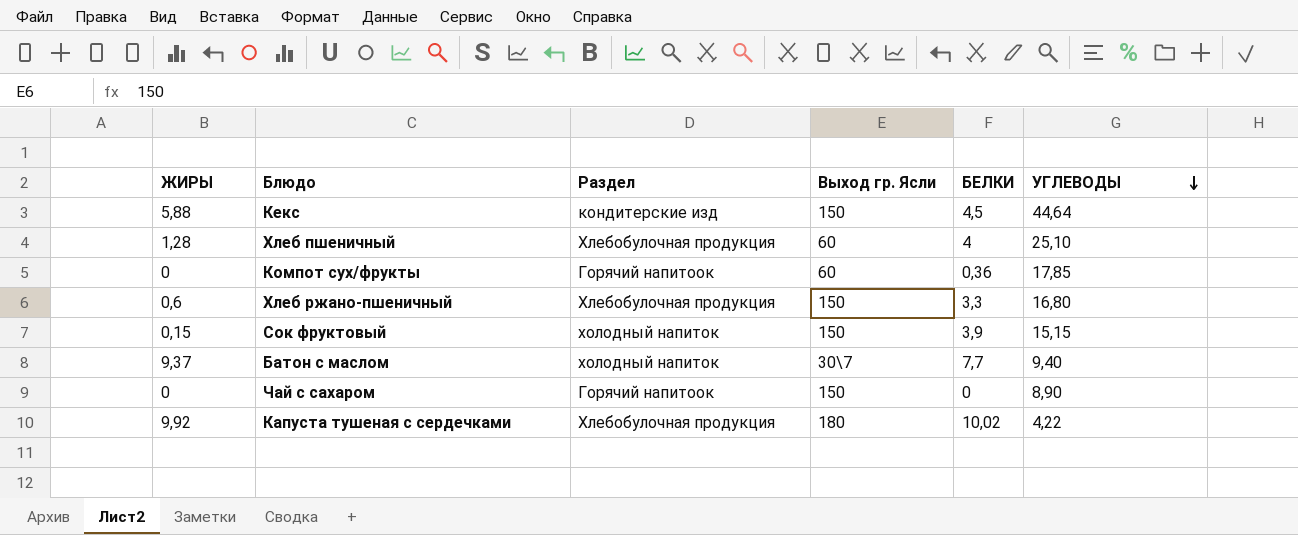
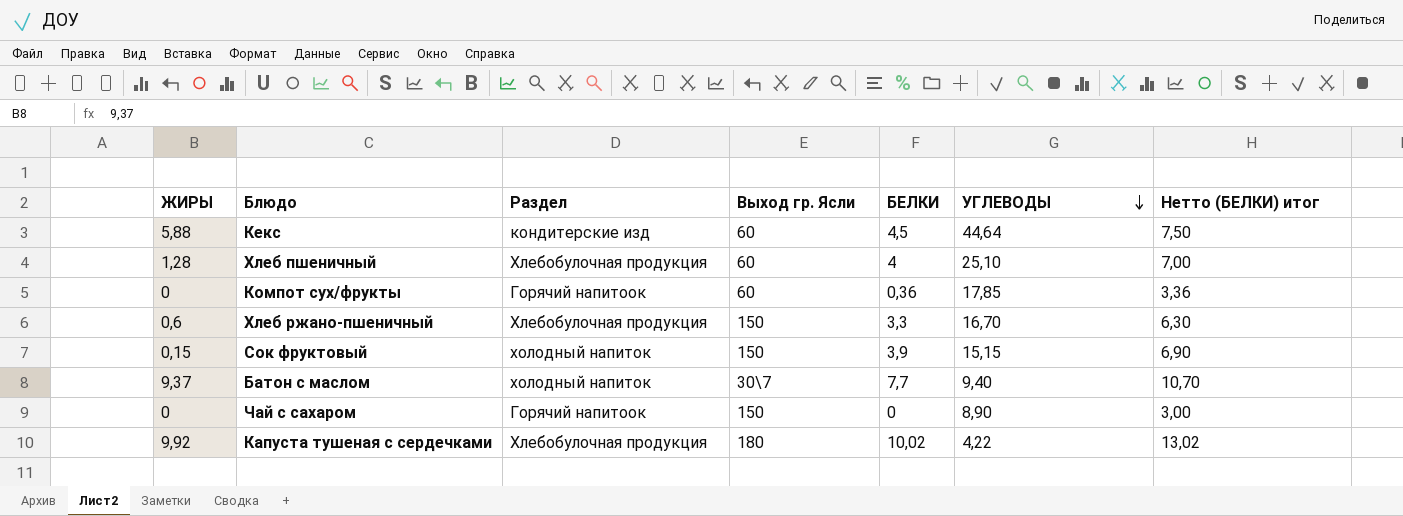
column Нетто (БЕЛКИ) итог | formula: none -> [БЕЛКИ] + 3
Кекс | Выход гр. Ясли: 150 -> 60
Хлеб ржано-пшеничный | УГЛЕВОДЫ: 16,80 -> 16,70

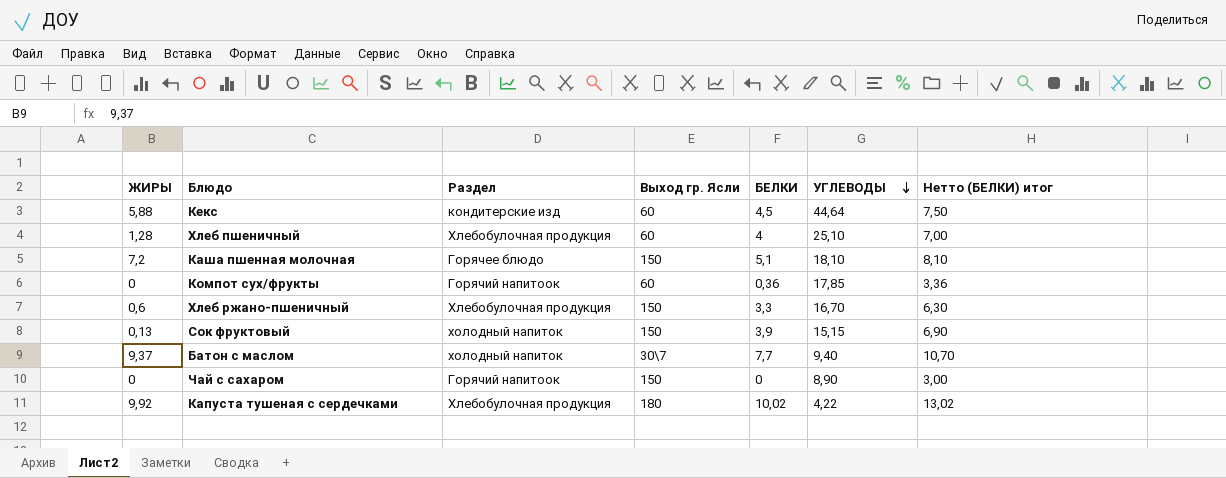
row Каша пшенная молочная: none -> 7,2 | Горячее блюдо | 150 | 5,1 | 18,10 | 8,10
Сок фруктовый | ЖИРЫ: 0,15 -> 0,13

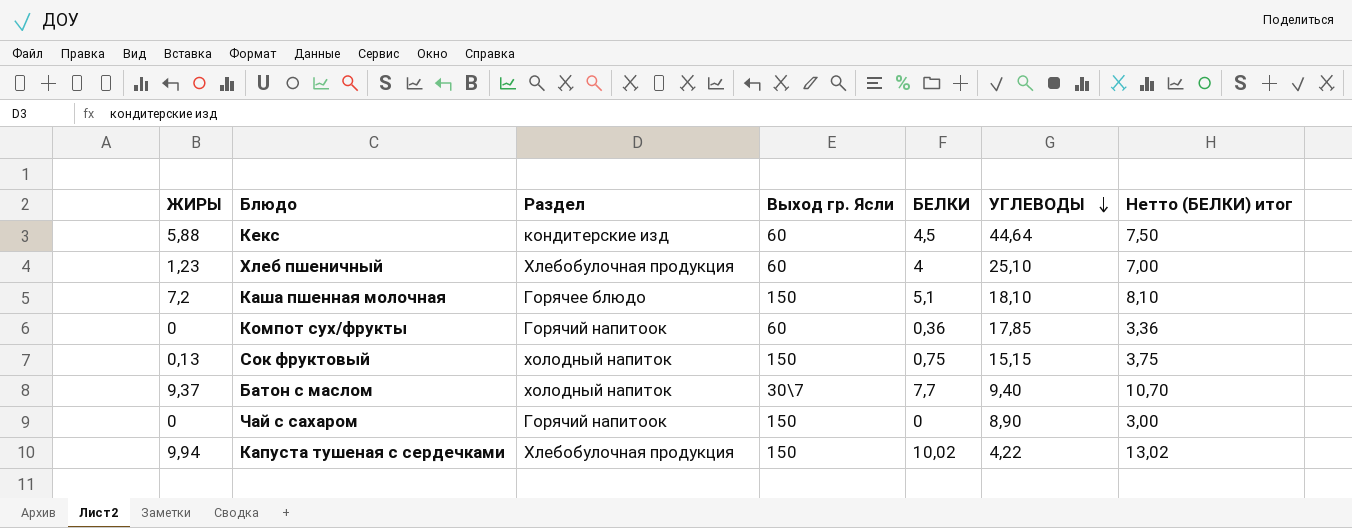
row Хлеб ржано-пшеничный: 0,6 | Хлебобулочная продукция | 150 | 3,3 | 16,70 | 6,30 -> none
Хлеб пшеничный | ЖИРЫ: 1,28 -> 1,23
Сок фруктовый | БЕЛКИ: 3,9 -> 0,75
Сок фруктовый | Нетто (БЕЛКИ) итог: 6,90 -> 3,75
Капуста тушеная с сердечками | ЖИРЫ: 9,92 -> 9,94
Капуста тушеная с сердечками | Выход гр. Ясли: 180 -> 150

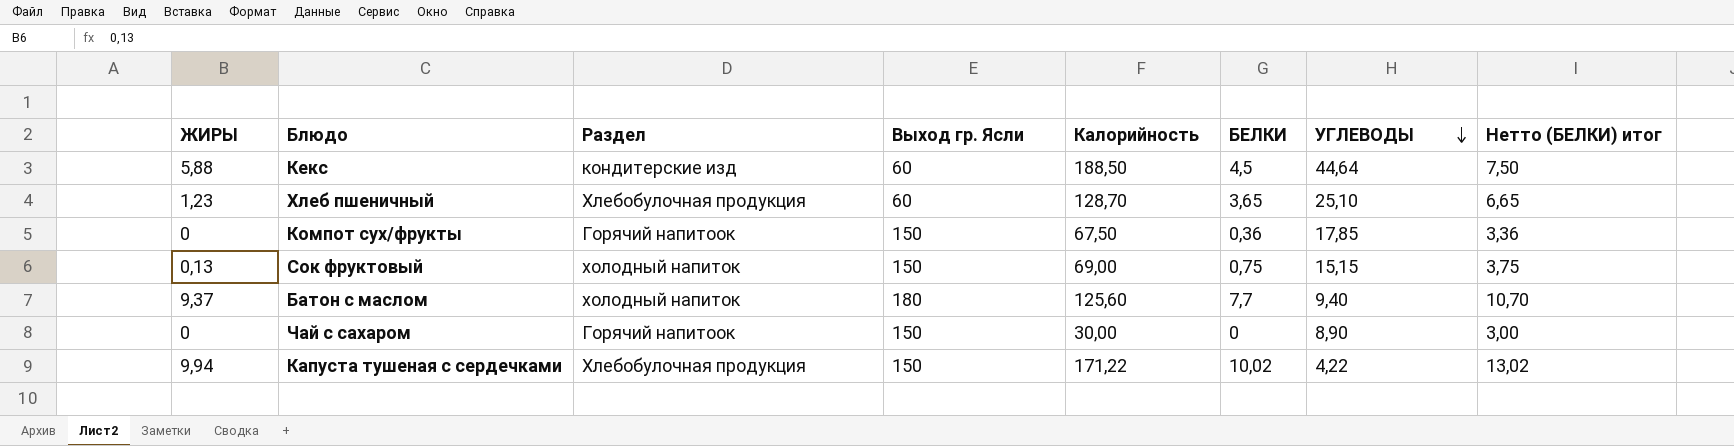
column Калорийность | position: none -> 5
row Каша пшенная молочная: 7,2 | Горячее блюдо | 150 | 5,1 | 18,10 | 8,10 -> none
Хлеб пшеничный | БЕЛКИ: 4 -> 3,65
Хлеб пшеничный | Нетто (БЕЛКИ) итог: 7,00 -> 6,65
Компот сух/фрукты | Выход гр. Ясли: 60 -> 150
Батон с маслом | Выход гр. Ясли: 30\7 -> 180

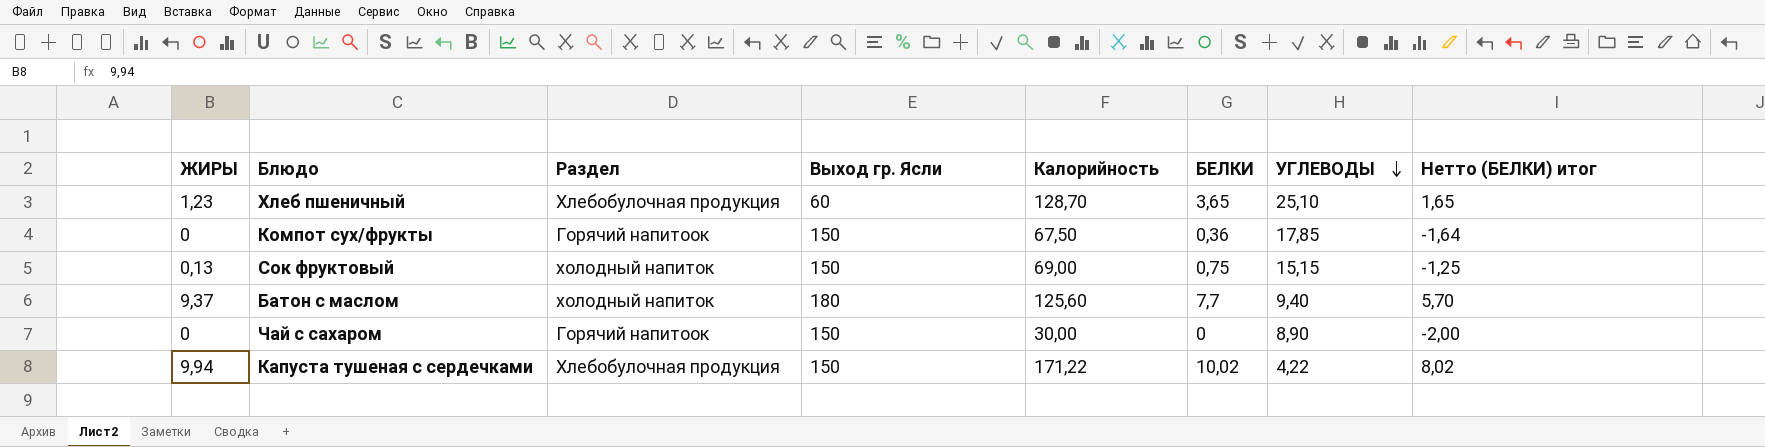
column Нетто (БЕЛКИ) итог | formula: [БЕЛКИ] + 3 -> [БЕЛКИ] - 2
row Кекс: 5,88 | кондитерские изд | 60 | 188,50 | 4,5 | 44,64 | 7,50 -> none

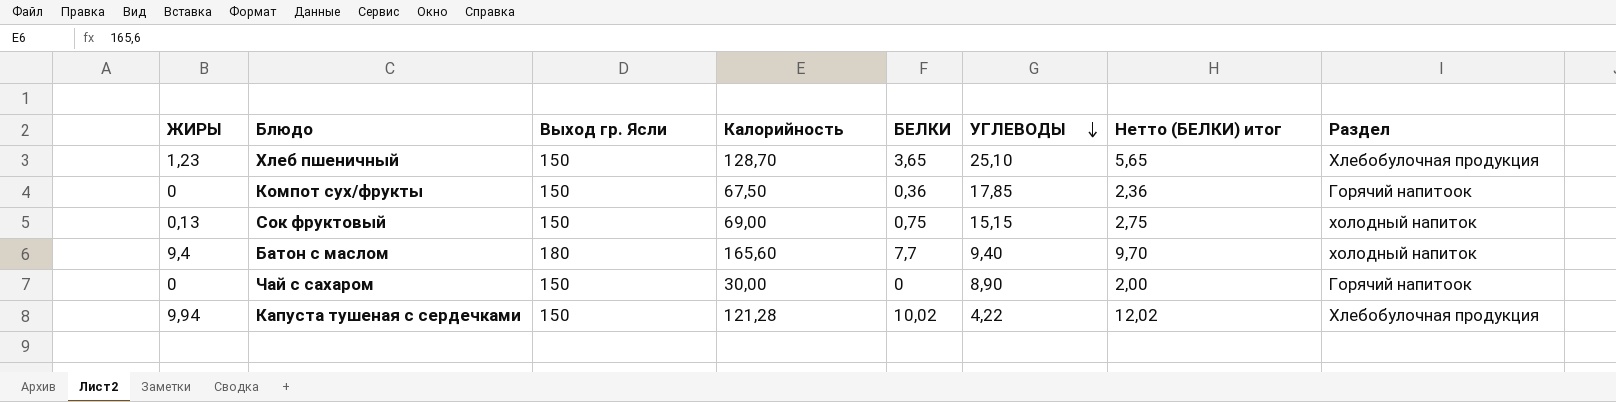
column Нетто (БЕЛКИ) итог | formula: [БЕЛКИ] - 2 -> [БЕЛКИ] + 2
column Раздел | position: 3 -> 8
Хлеб пшеничный | Выход гр. Ясли: 60 -> 150
Батон с маслом | ЖИРЫ: 9,37 -> 9,4
Батон с маслом | Калорийность: 125,60 -> 165,60
Капуста тушеная с сердечками | Калорийность: 171,22 -> 121,28

